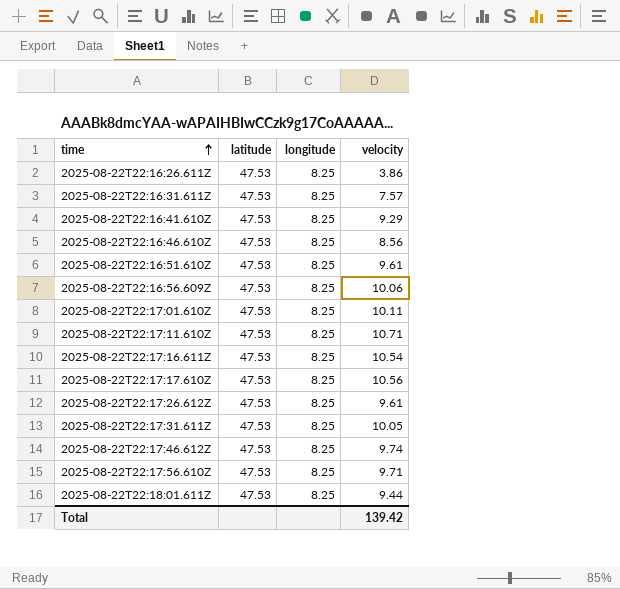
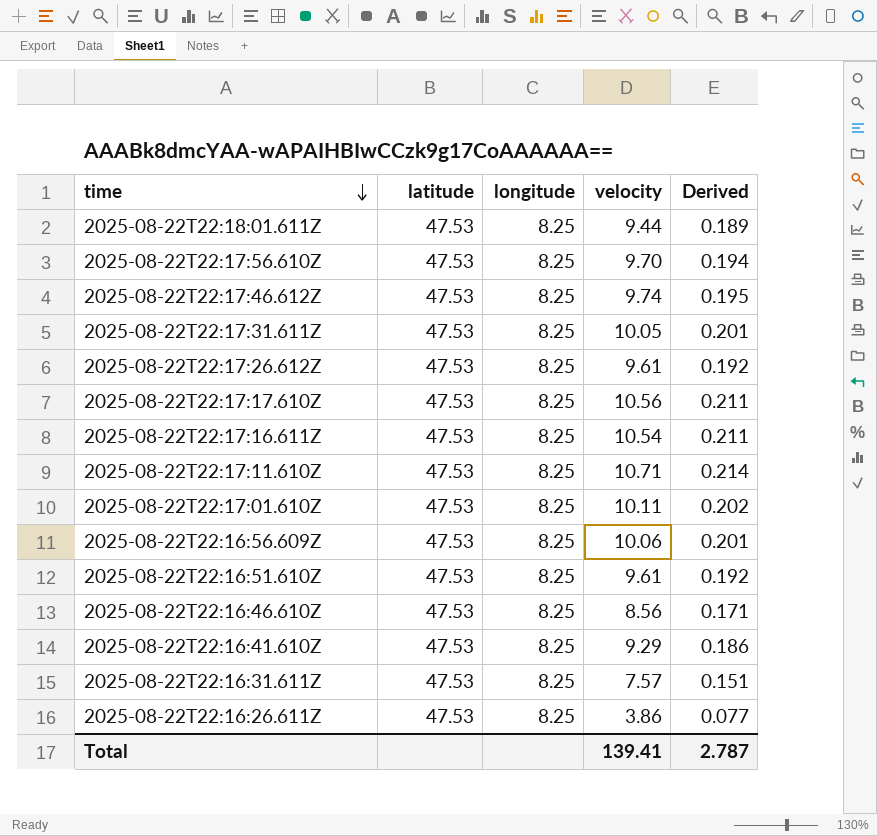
row order: time ascending -> time descending
column Derived | formula: none -> [velocity] * 0.02
2025-08-22T22:17:56.610Z | velocity: 9.71 -> 9.70
Total | velocity: 139.42 -> 139.41

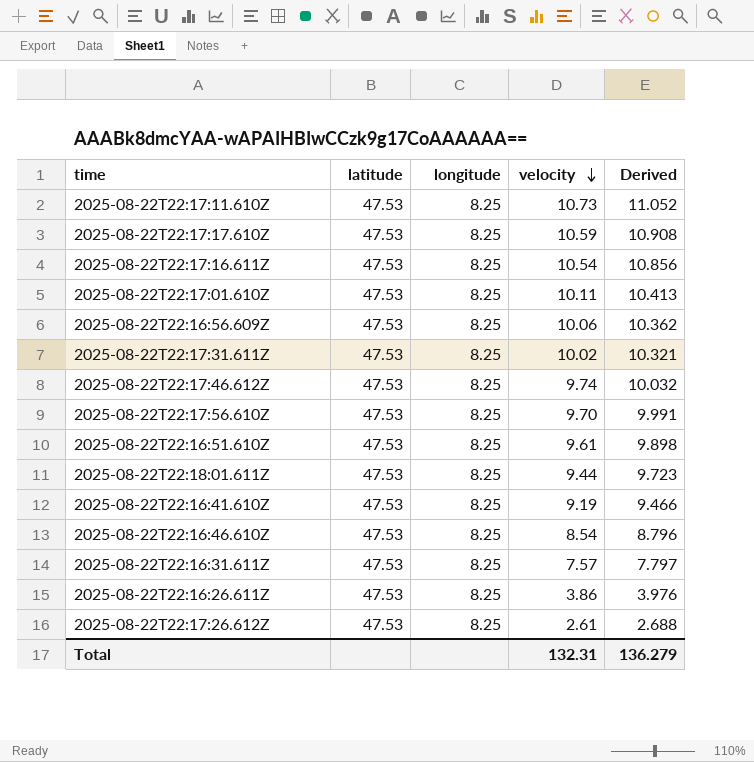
row order: time descending -> velocity descending
column Derived | formula: [velocity] * 0.02 -> [velocity] * 1.03
2025-08-22T22:17:11.610Z | velocity: 10.71 -> 10.73
2025-08-22T22:17:17.610Z | velocity: 10.56 -> 10.59
2025-08-22T22:17:31.611Z | velocity: 10.05 -> 10.02
2025-08-22T22:16:41.610Z | velocity: 9.29 -> 9.19
2025-08-22T22:16:46.610Z | velocity: 8.56 -> 8.54
2025-08-22T22:17:26.612Z | velocity: 9.61 -> 2.61
Total | velocity: 139.41 -> 132.31
Total | Derived: 2.787 -> 136.279

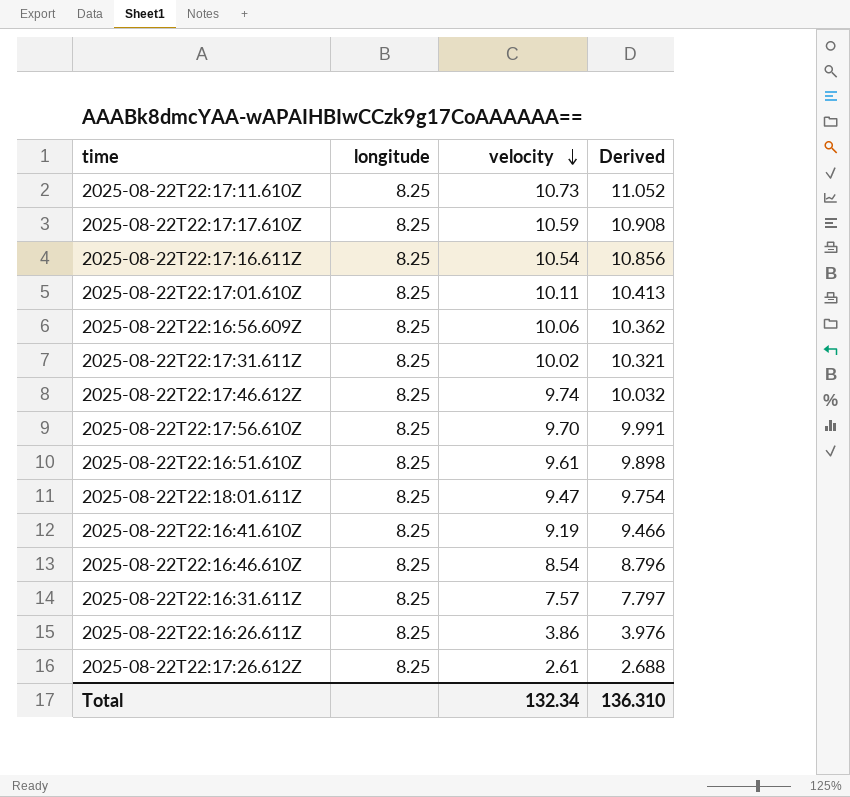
column latitude | position: 2 -> none
2025-08-22T22:18:01.611Z | velocity: 9.44 -> 9.47
2025-08-22T22:18:01.611Z | Derived: 9.723 -> 9.754
Total | velocity: 132.31 -> 132.34
Total | Derived: 136.279 -> 136.310

